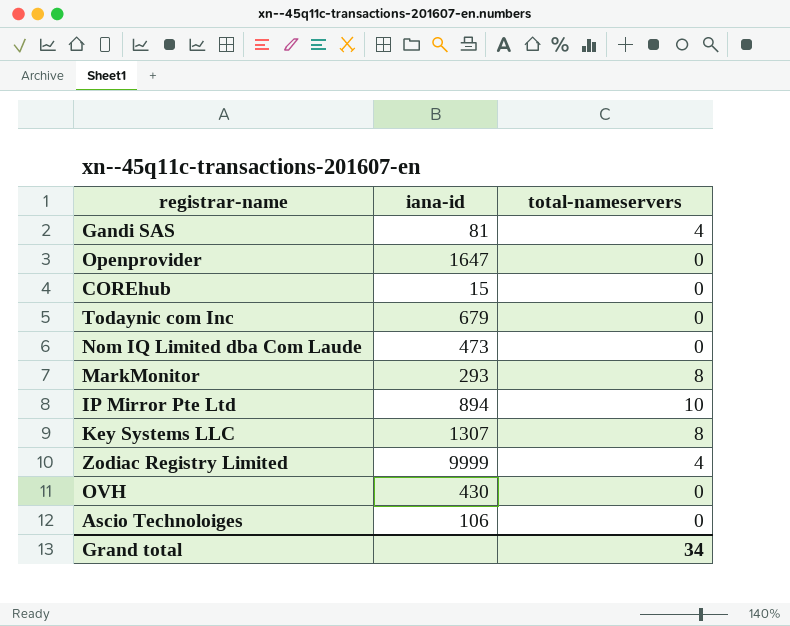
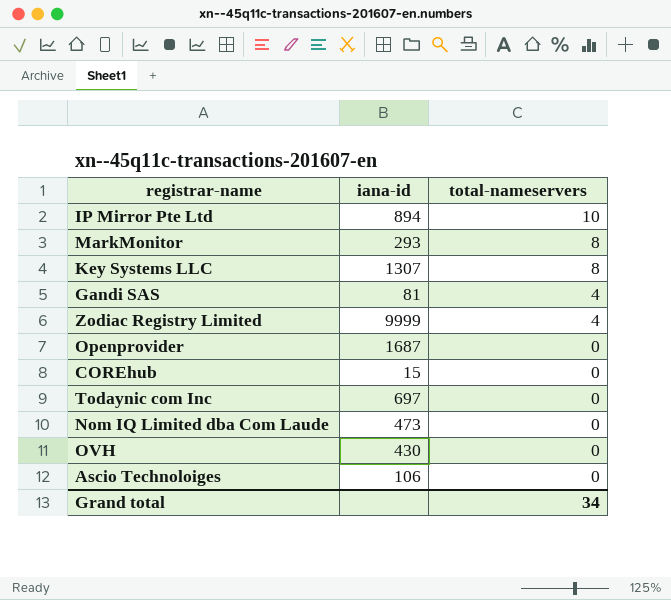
row order: none -> total-nameservers descending
Openprovider | iana-id: 1647 -> 1687
Todaynic com Inc | iana-id: 679 -> 697

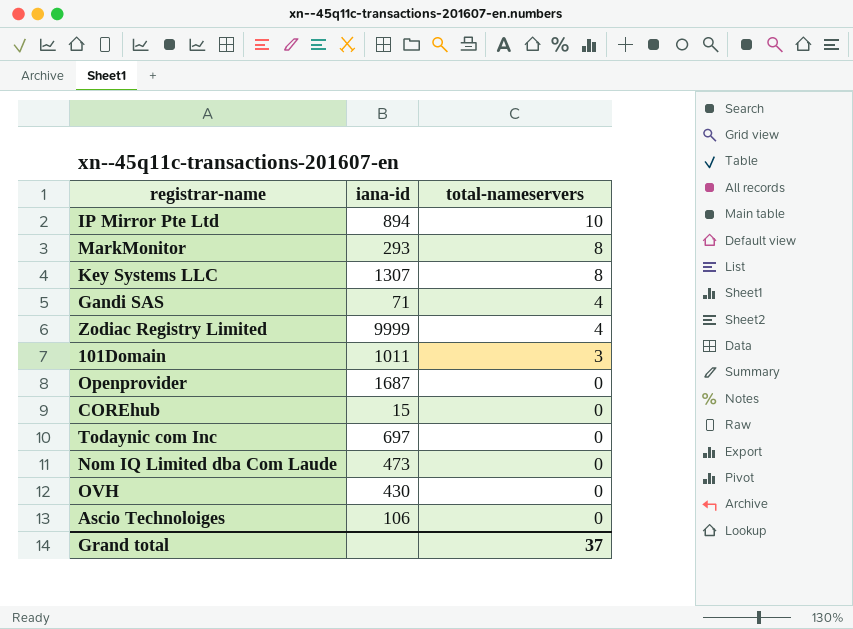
Gandi SAS | iana-id: 81 -> 71
row 101Domain: none -> 1011 | 3
Grand total | total-nameservers: 34 -> 37

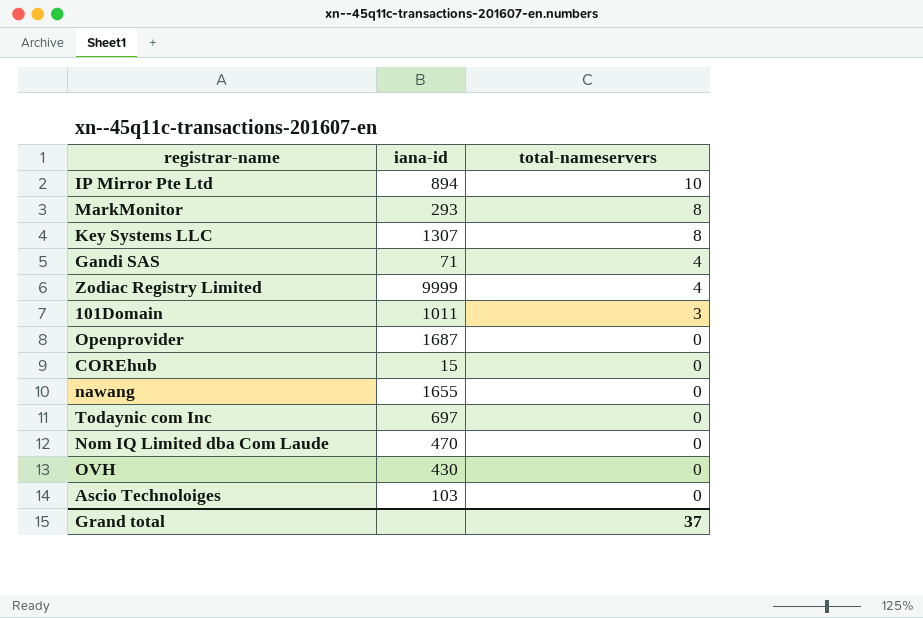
row nawang: none -> 1655 | 0
Nom IQ Limited dba Com Laude | iana-id: 473 -> 470
Ascio Technoloiges | iana-id: 106 -> 103

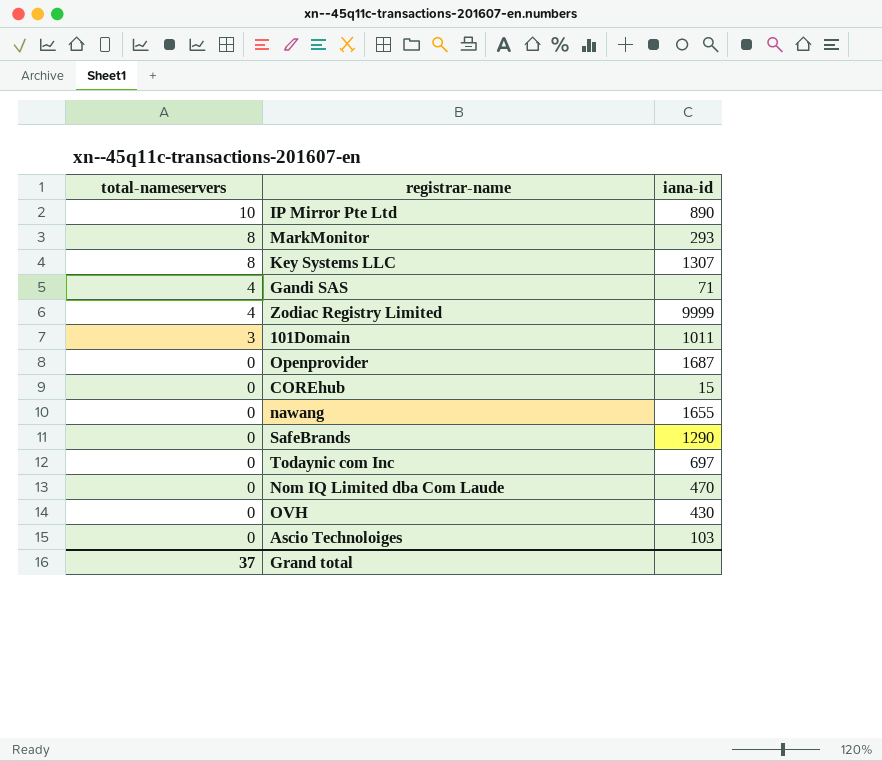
column total-nameservers | position: 3 -> 1
IP Mirror Pte Ltd | iana-id: 894 -> 890
row SafeBrands: none -> 0 | 1290

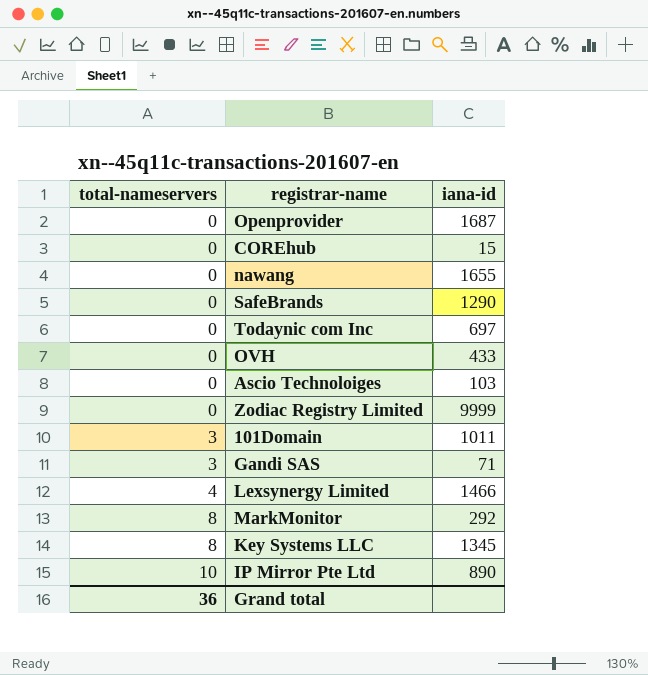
row order: total-nameservers descending -> total-nameservers ascending
row Nom IQ Limited dba Com Laude: 0 | 470 -> none
OVH | iana-id: 430 -> 433
Zodiac Registry Limited | total-nameservers: 4 -> 0
Gandi SAS | total-nameservers: 4 -> 3
row Lexsynergy Limited: none -> 4 | 1466
MarkMonitor | iana-id: 293 -> 292
Key Systems LLC | iana-id: 1307 -> 1345
Grand total | total-nameservers: 37 -> 36

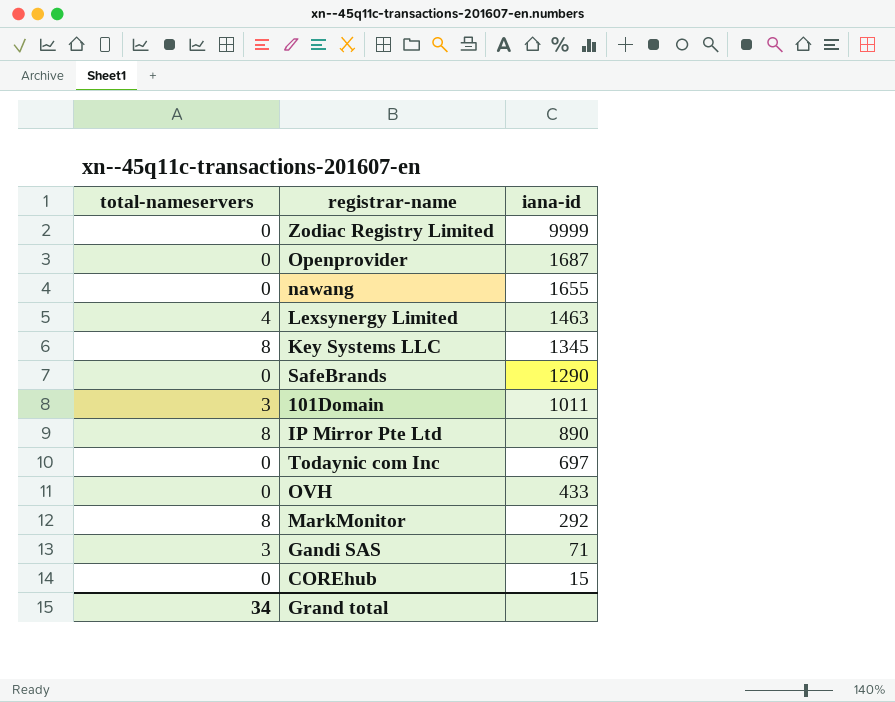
row order: total-nameservers ascending -> iana-id descending
row Ascio Technoloiges: 0 | 103 -> none
Lexsynergy Limited | iana-id: 1466 -> 1463
IP Mirror Pte Ltd | total-nameservers: 10 -> 8
Grand total | total-nameservers: 36 -> 34

